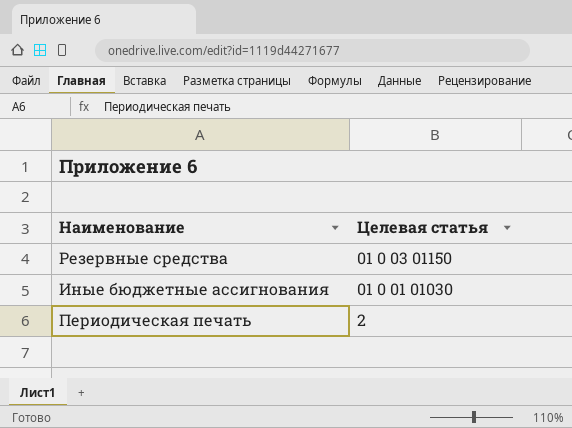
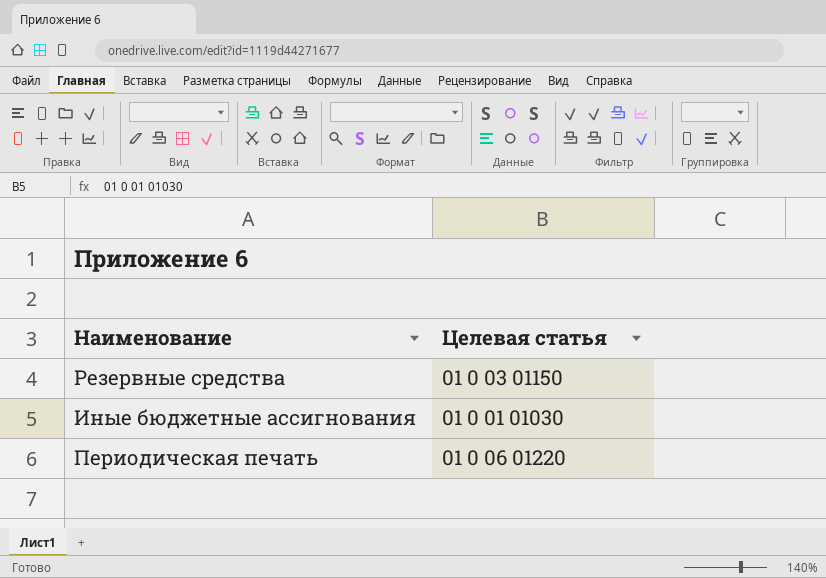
Периодическая печать | Целевая статья: 2 -> 01 0 06 01220

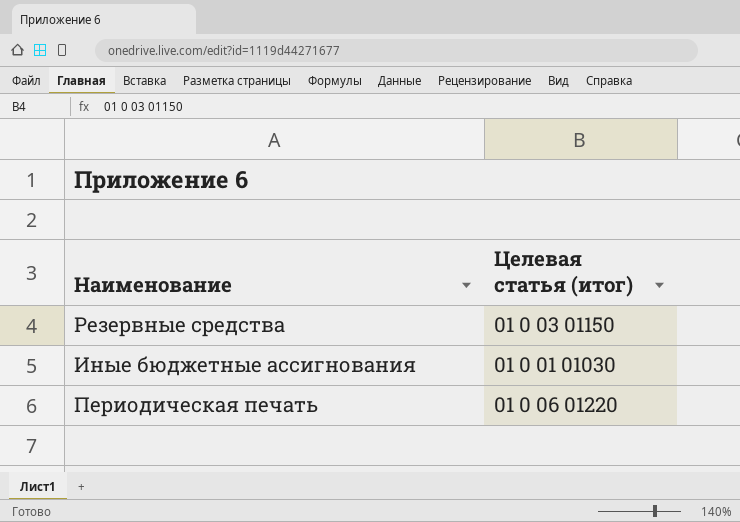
column name: Целевая статья -> Целевая статья (итог)

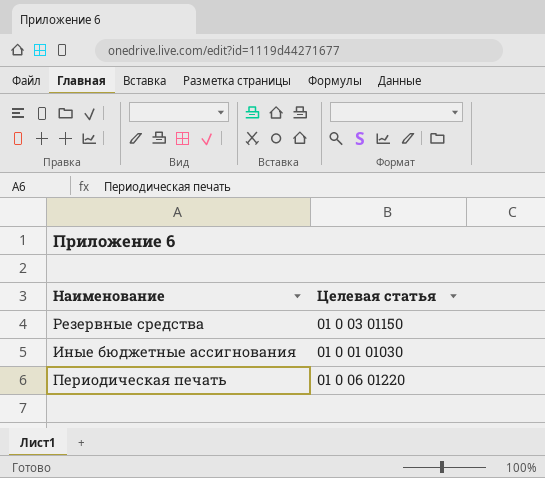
column name: Целевая статья (итог) -> Целевая статья

